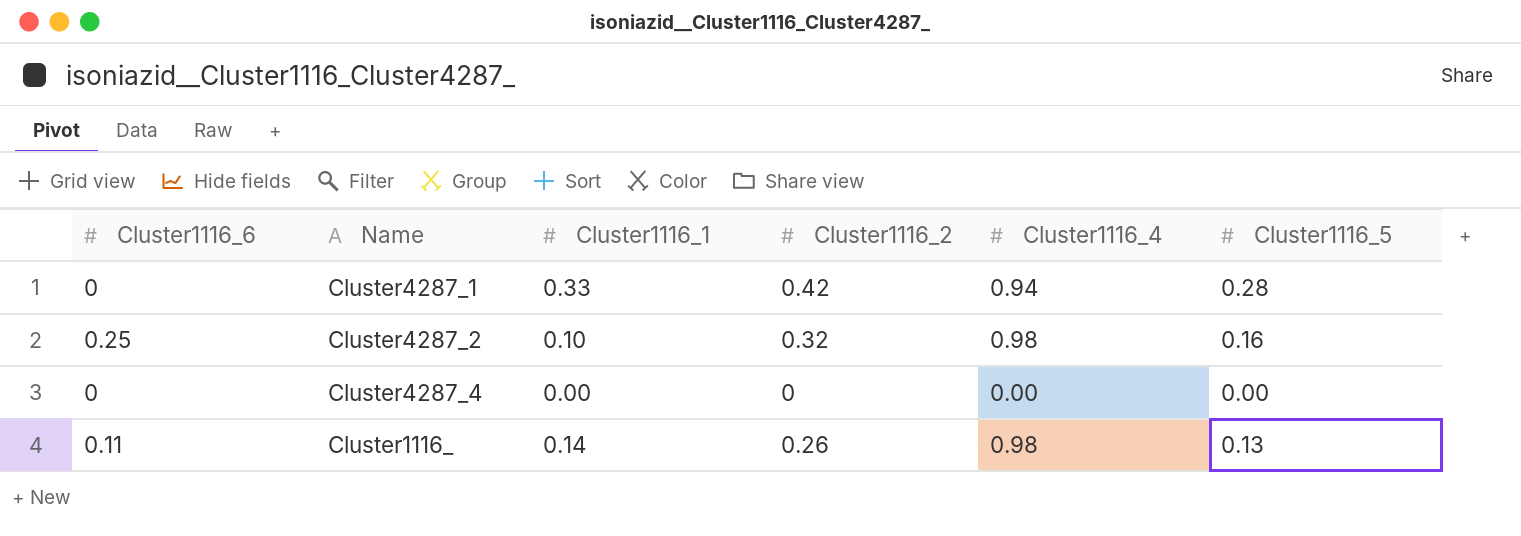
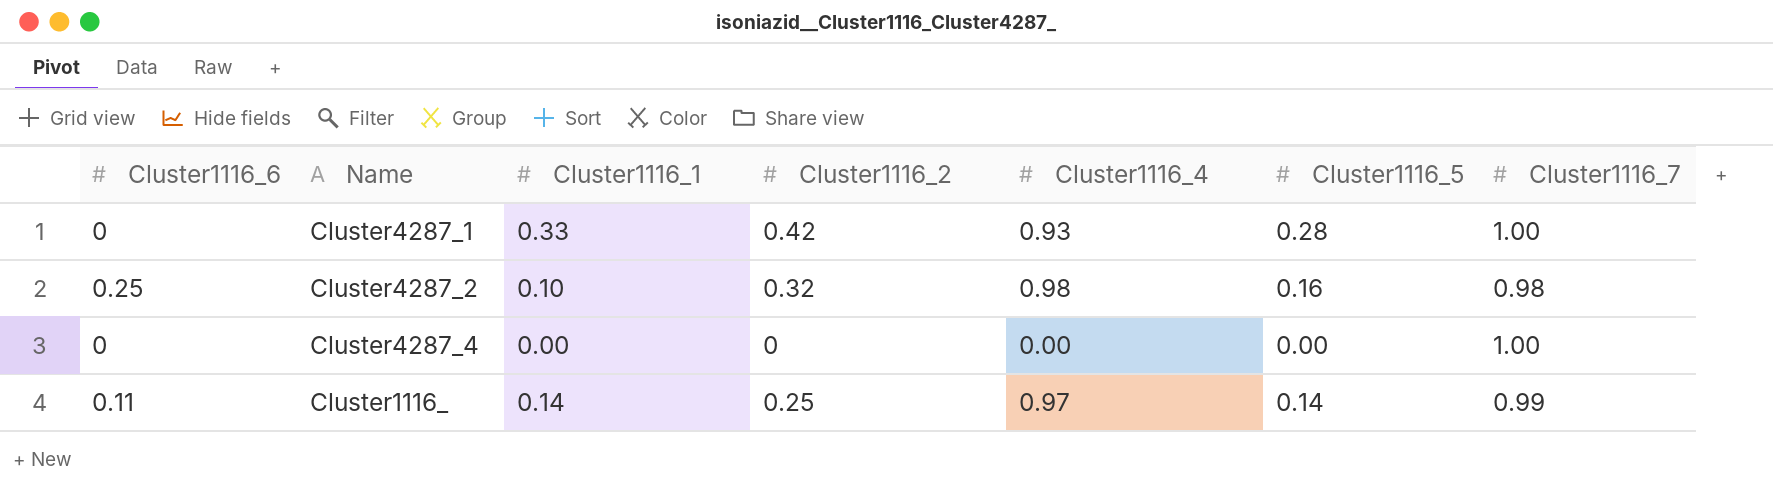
column Cluster1116_7 | position: none -> 7
Cluster4287_1 | Cluster1116_4: 0.94 -> 0.93
Cluster1116_ | Cluster1116_2: 0.26 -> 0.25
Cluster1116_ | Cluster1116_4: 0.98 -> 0.97
Cluster1116_ | Cluster1116_5: 0.13 -> 0.14

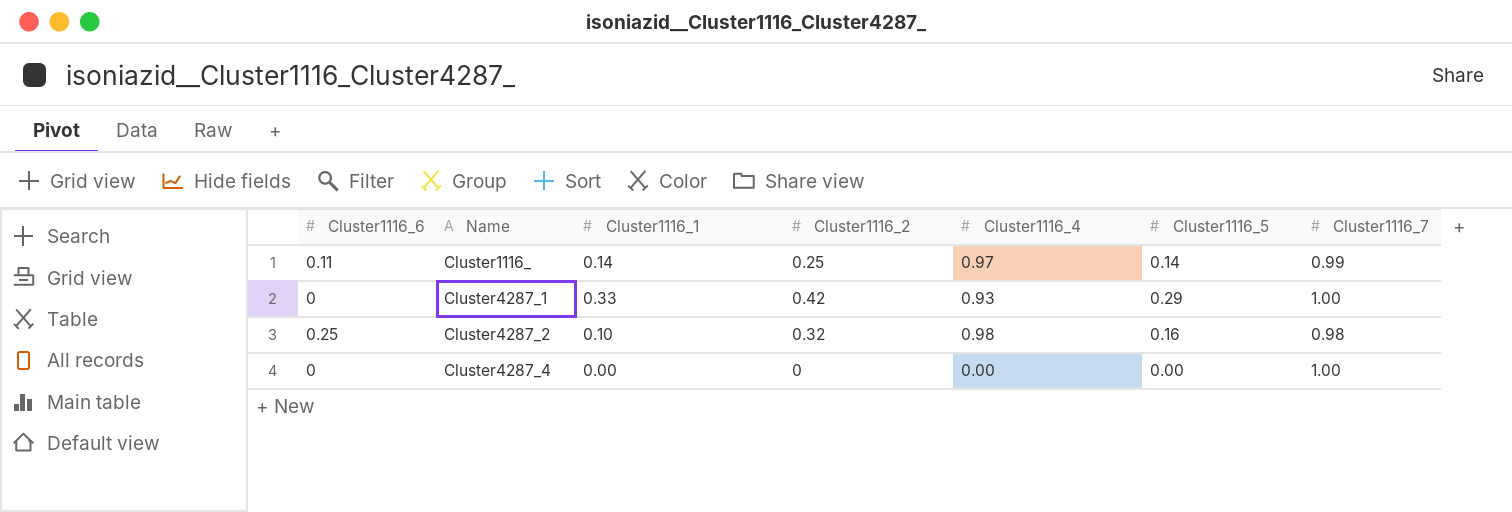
row order: none -> Name ascending
Cluster4287_1 | Cluster1116_5: 0.28 -> 0.29

